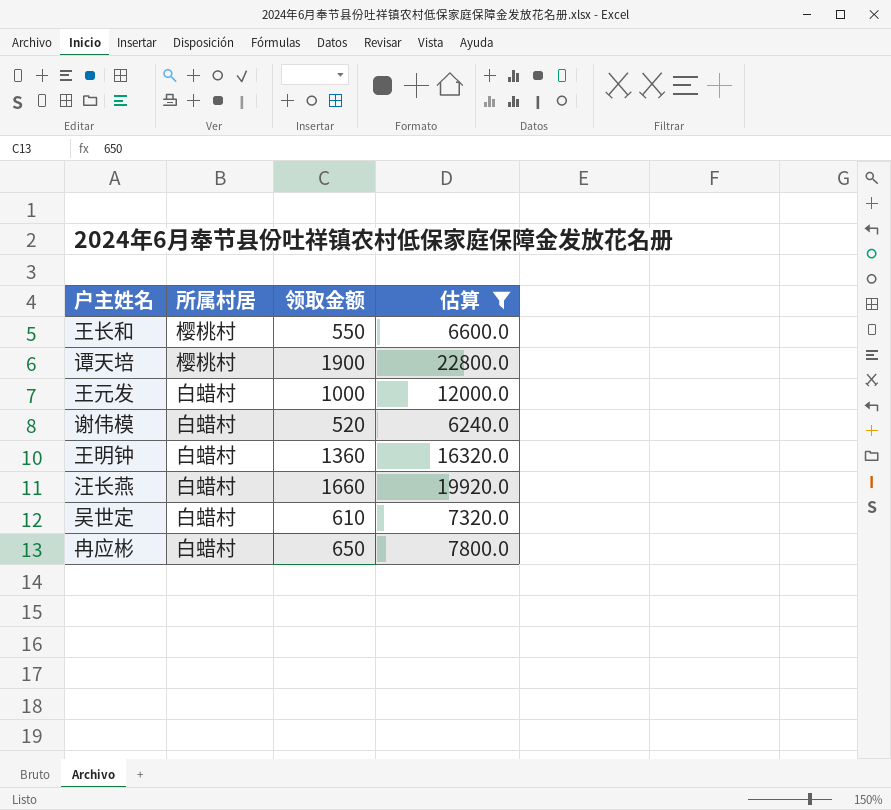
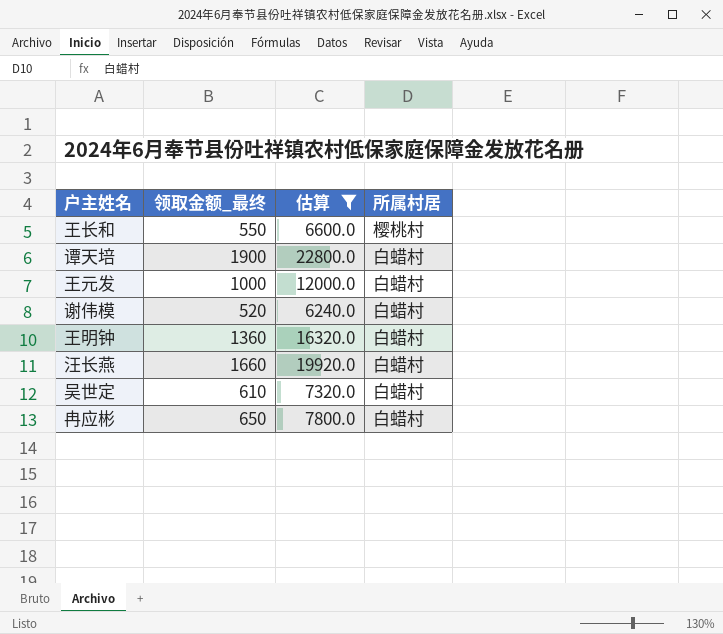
column name: 领取金额 -> 领取金额_最终
column 所属村居 | position: 2 -> 4
谭天培 | 所属村居: 樱桃村 -> 白蜡村

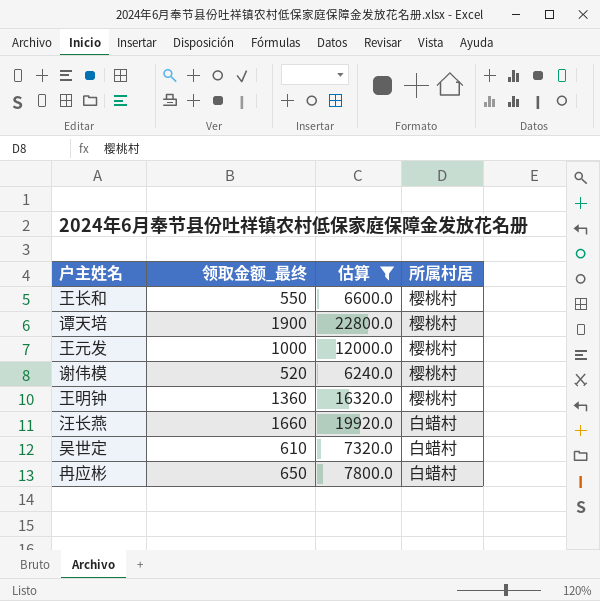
谭天培 | 所属村居: 白蜡村 -> 樱桃村
王元发 | 所属村居: 白蜡村 -> 樱桃村
谢伟模 | 所属村居: 白蜡村 -> 樱桃村
王明钟 | 所属村居: 白蜡村 -> 樱桃村

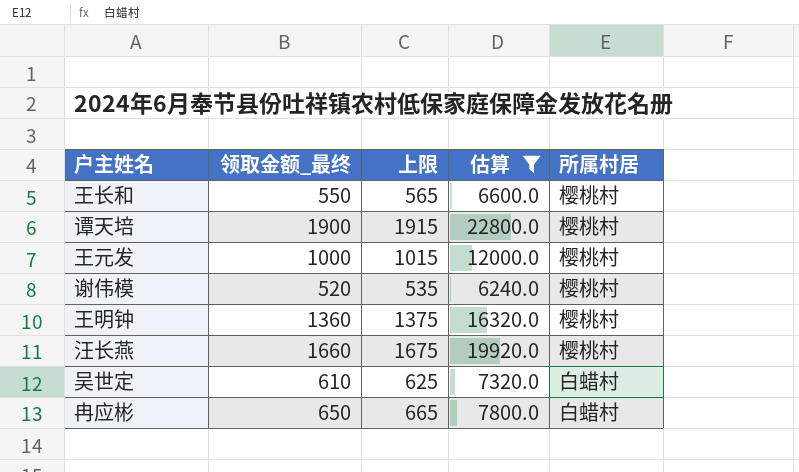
column 上限 | formula: none -> [领取金额_最终] + 15
汪长燕 | 所属村居: 白蜡村 -> 樱桃村

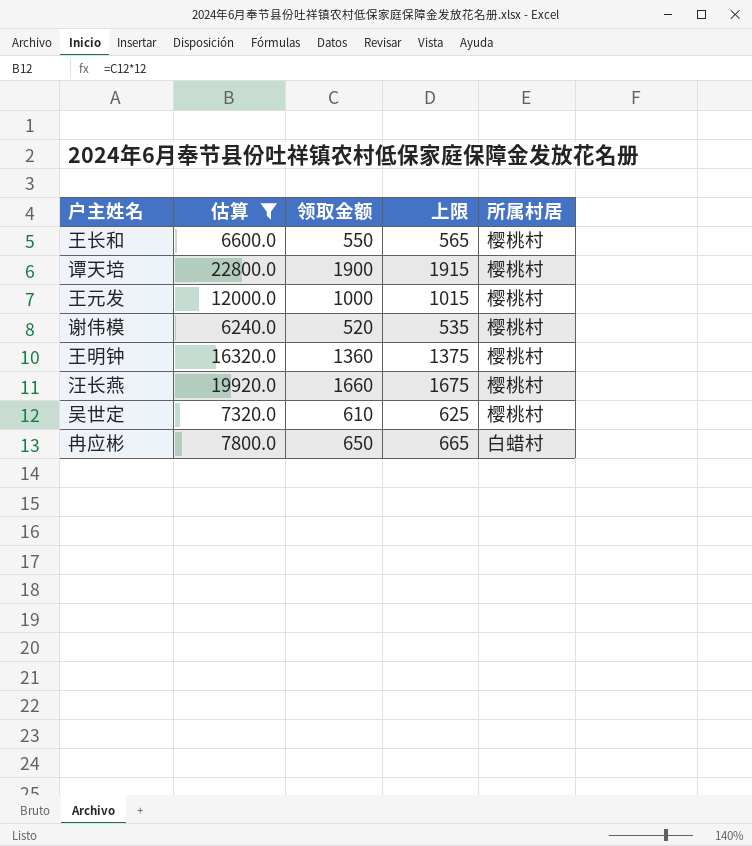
column 估算 | position: 4 -> 2
column name: 领取金额_最终 -> 领取金额
吴世定 | 所属村居: 白蜡村 -> 樱桃村

